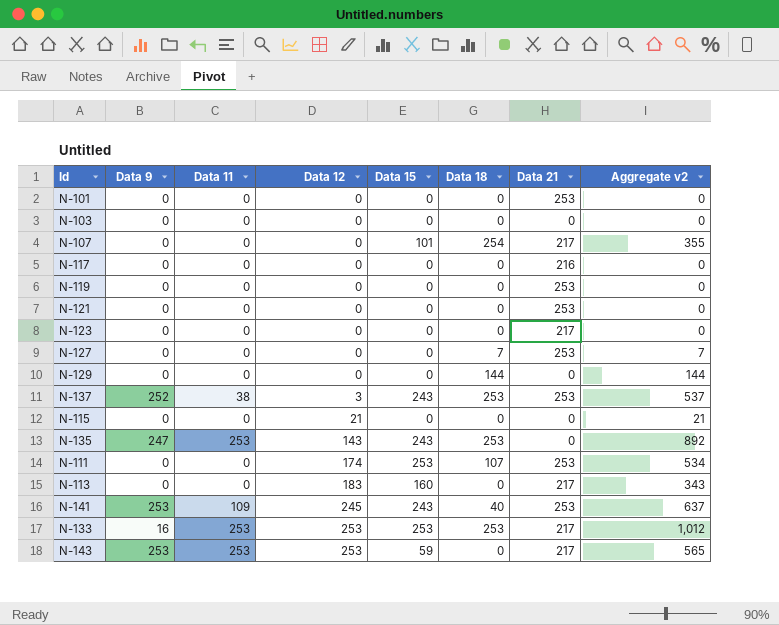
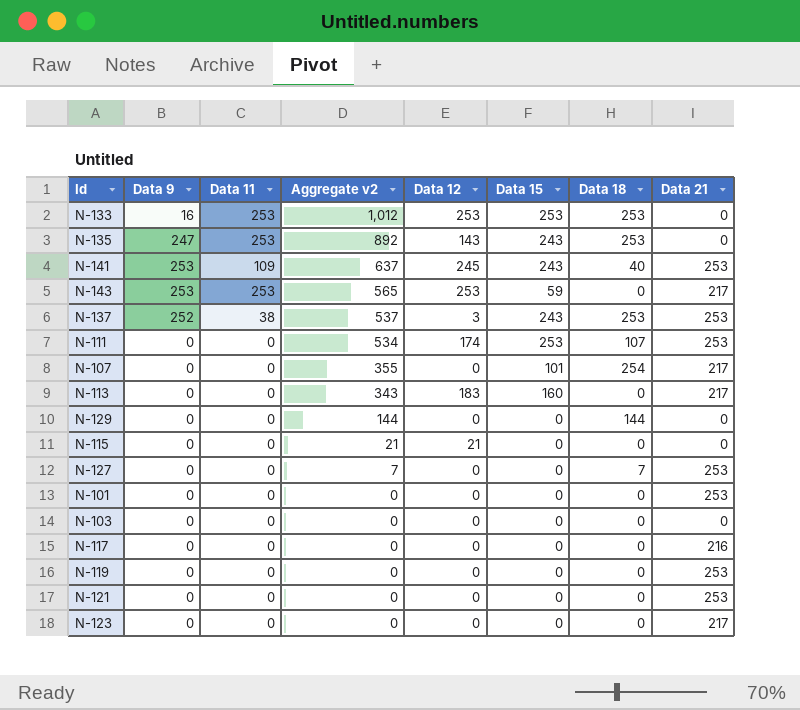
row order: Data 12 ascending -> Aggregate v2 descending
column Aggregate v2 | position: 8 -> 4
N-133 | Data 21: 217 -> 0

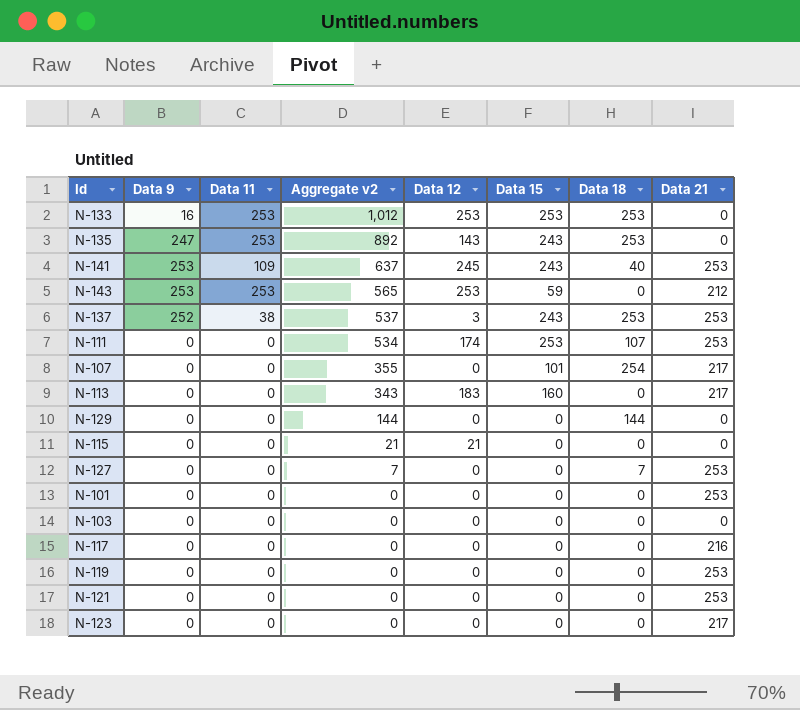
N-143 | Data 21: 217 -> 212

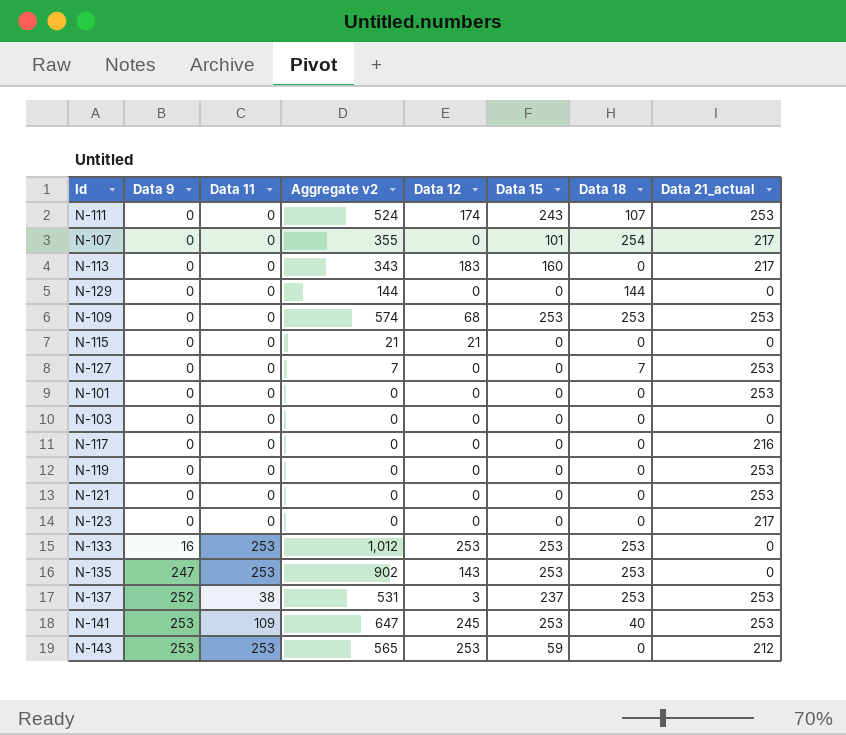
row order: Aggregate v2 descending -> Data 9 ascending
column name: Data 21 -> Data 21_actual
N-111 | Aggregate v2: 534 -> 524
N-111 | Data 15: 253 -> 243
row N-109: none -> 0 | 0 | 574 | 68 | 253 | 253 | 253
N-135 | Aggregate v2: 892 -> 902
N-135 | Data 15: 243 -> 253
N-137 | Aggregate v2: 537 -> 531
N-137 | Data 15: 243 -> 237
N-141 | Aggregate v2: 637 -> 647
N-141 | Data 15: 243 -> 253

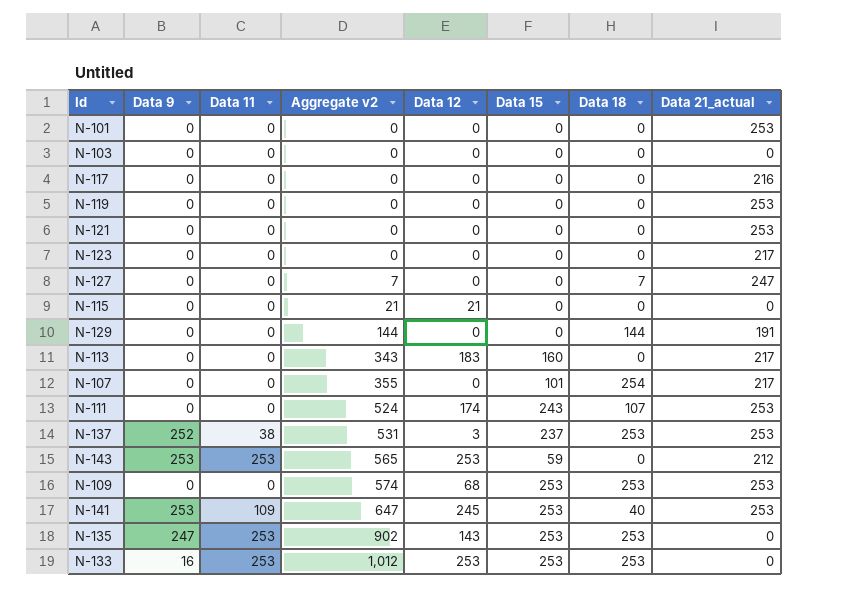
row order: Data 9 ascending -> Aggregate v2 ascending
N-127 | Data 21_actual: 253 -> 247
N-129 | Data 21_actual: 0 -> 191

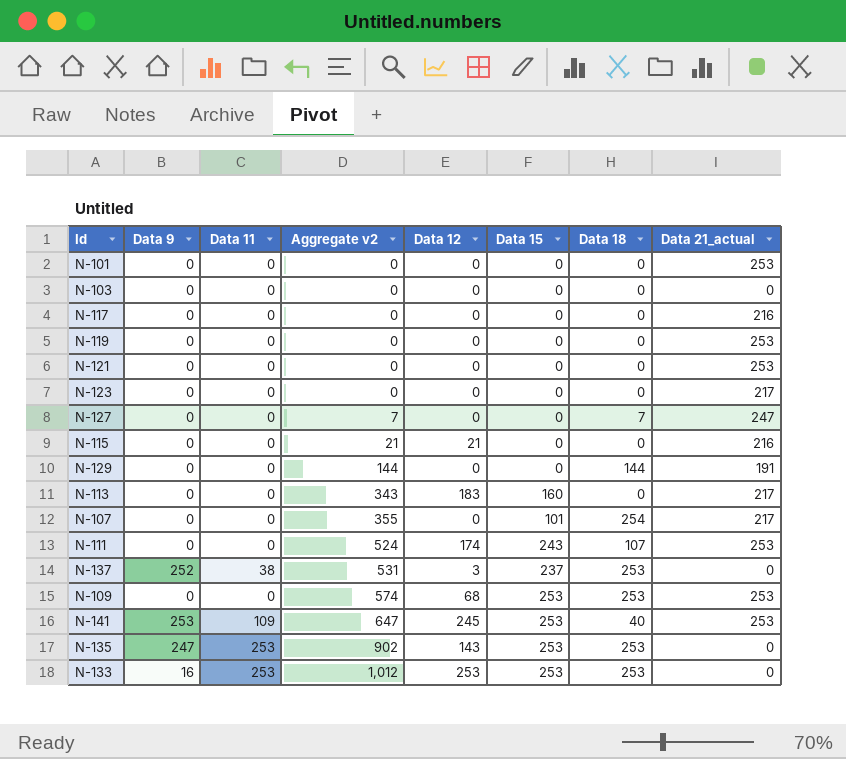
row N-143: 253 | 253 | 565 | 253 | 59 | 0 | 212 -> none
N-115 | Data 21_actual: 0 -> 216
N-137 | Data 21_actual: 253 -> 0

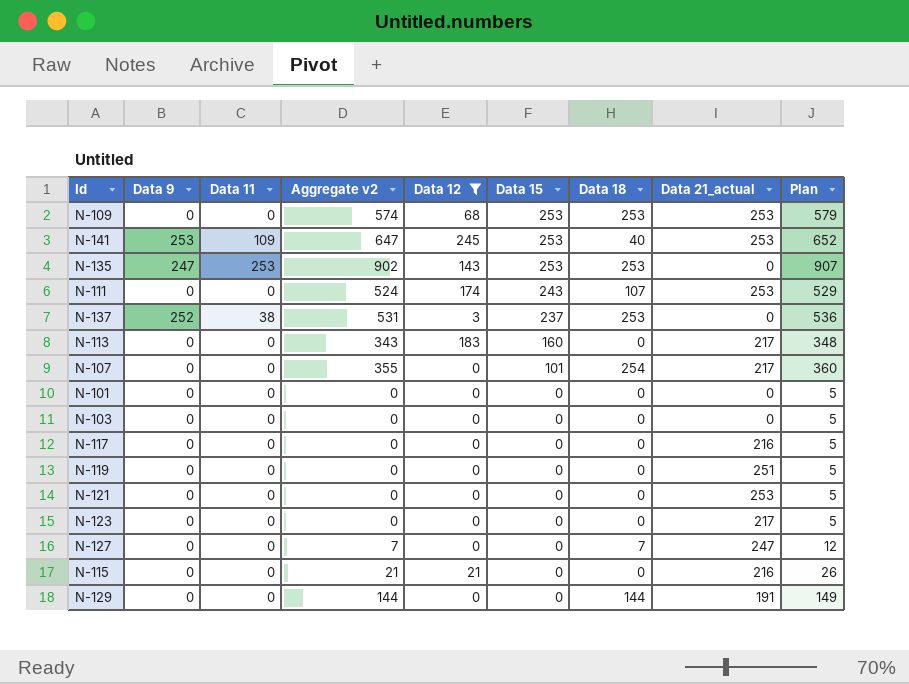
filter: none -> Data 12 != 253
row order: Aggregate v2 ascending -> Data 15 descending
column Plan | formula: none -> [Aggregate v2] + 5
N-101 | Data 21_actual: 253 -> 0
N-119 | Data 21_actual: 253 -> 251

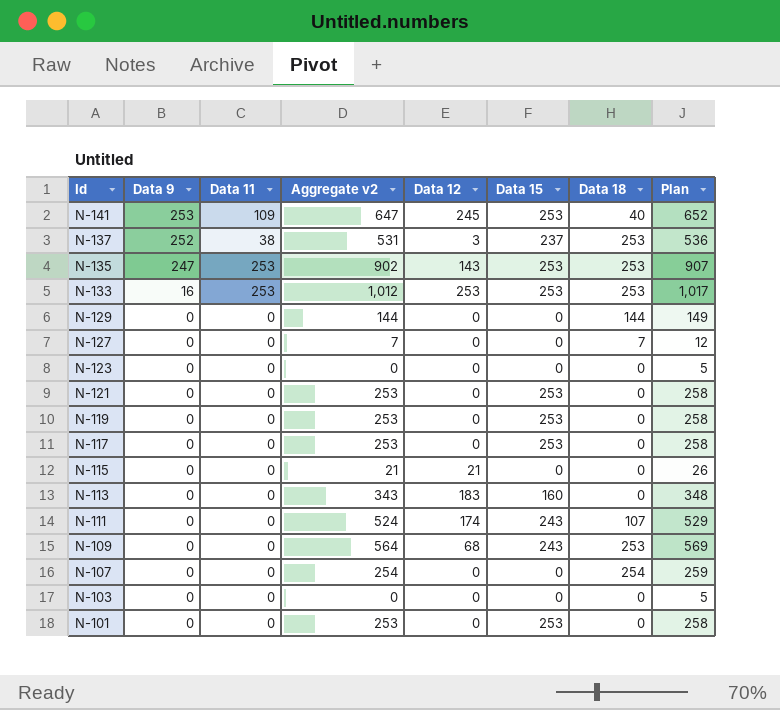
filter: Data 12 != 253 -> none
row order: Data 15 descending -> Id descending
column Data 21_actual | position: 8 -> none
N-121 | Aggregate v2: 0 -> 253
N-121 | Data 15: 0 -> 253
N-121 | Plan: 5 -> 258
N-119 | Aggregate v2: 0 -> 253
N-119 | Data 15: 0 -> 253
N-119 | Plan: 5 -> 258
N-117 | Aggregate v2: 0 -> 253
N-117 | Data 15: 0 -> 253
N-117 | Plan: 5 -> 258
N-109 | Aggregate v2: 574 -> 564
N-109 | Data 15: 253 -> 243
N-109 | Plan: 579 -> 569
N-107 | Aggregate v2: 355 -> 254
N-107 | Data 15: 101 -> 0
N-107 | Plan: 360 -> 259
N-101 | Aggregate v2: 0 -> 253
N-101 | Data 15: 0 -> 253
N-101 | Plan: 5 -> 258

